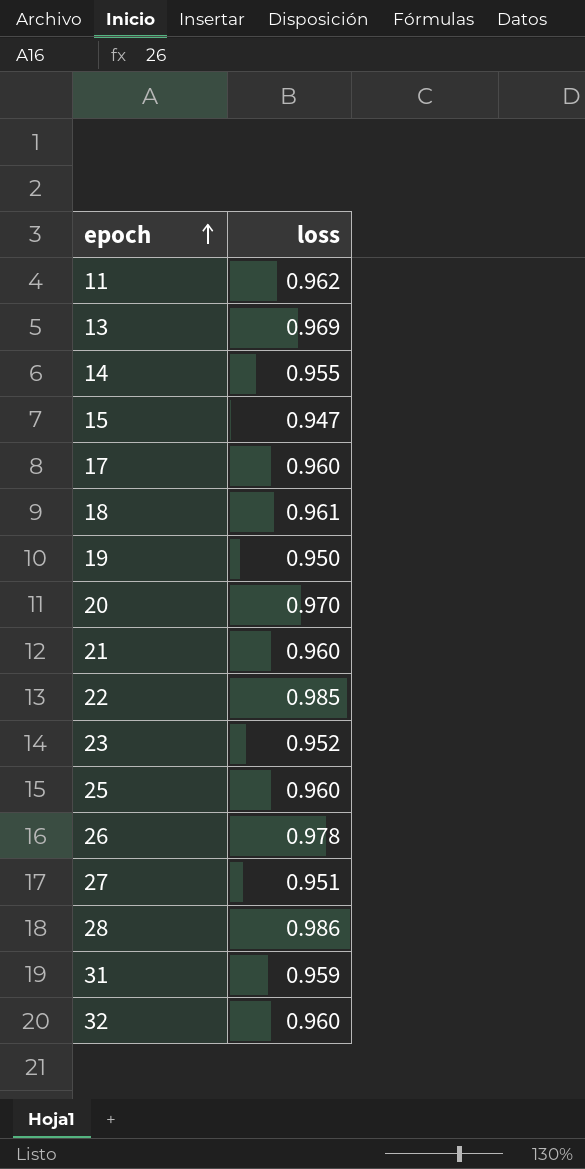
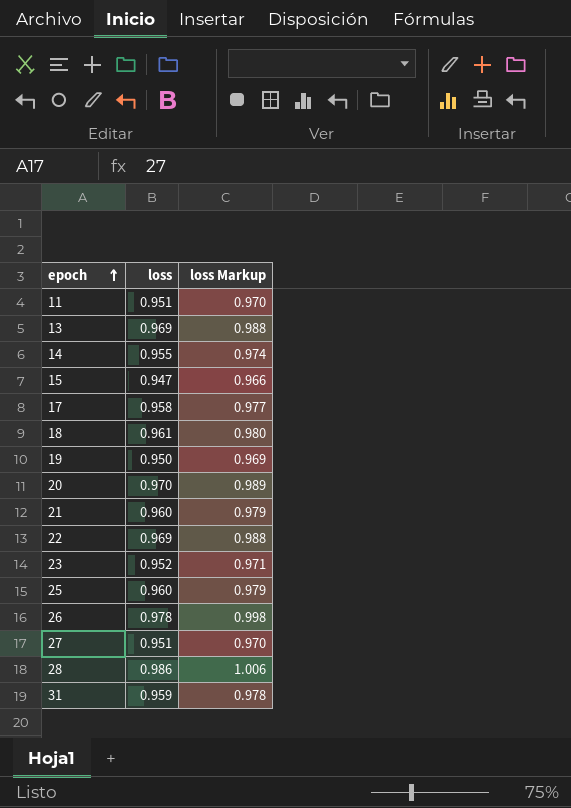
column loss Markup | formula: none -> [loss] * 1.02
row 32: 0.960 -> none
11 | loss: 0.962 -> 0.951
17 | loss: 0.960 -> 0.958
22 | loss: 0.985 -> 0.969

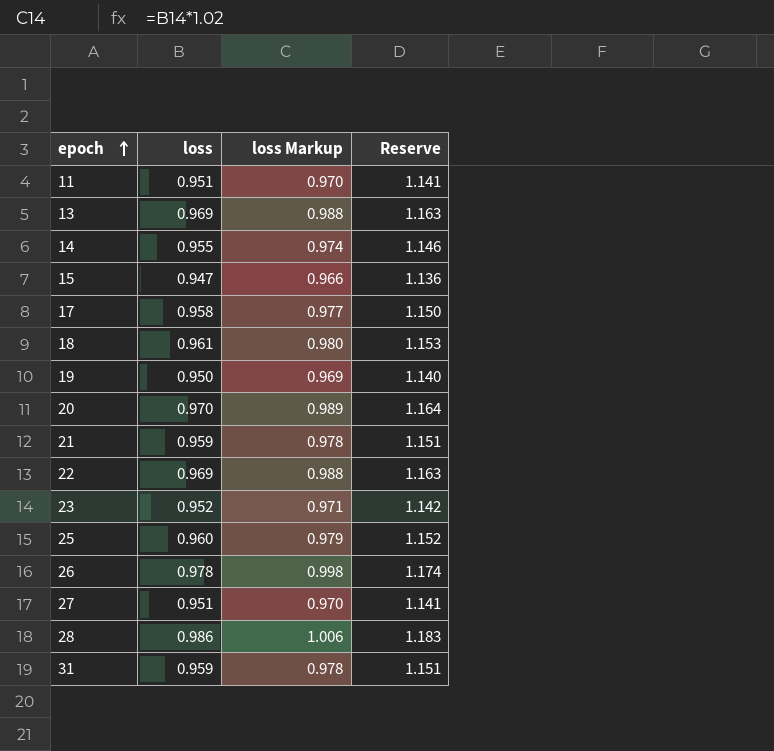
column Reserve | formula: none -> [loss] * 1.2
21 | loss: 0.960 -> 0.959
21 | loss Markup: 0.979 -> 0.978

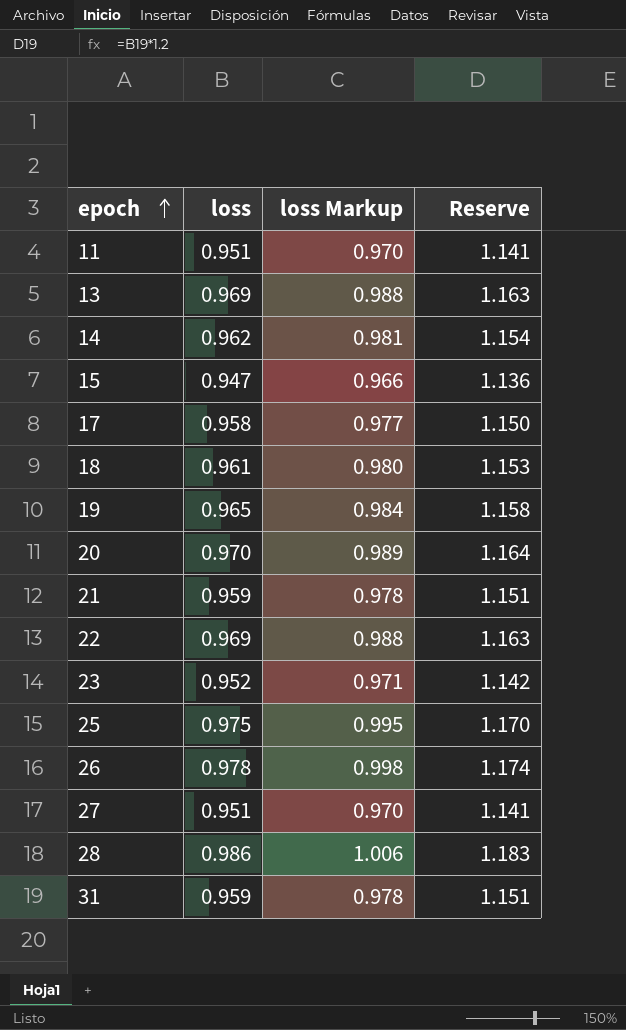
14 | loss: 0.955 -> 0.962
14 | loss Markup: 0.974 -> 0.981
14 | Reserve: 1.146 -> 1.154
19 | loss: 0.950 -> 0.965
19 | loss Markup: 0.969 -> 0.984
19 | Reserve: 1.140 -> 1.158
25 | loss: 0.960 -> 0.975
25 | loss Markup: 0.979 -> 0.995
25 | Reserve: 1.152 -> 1.170

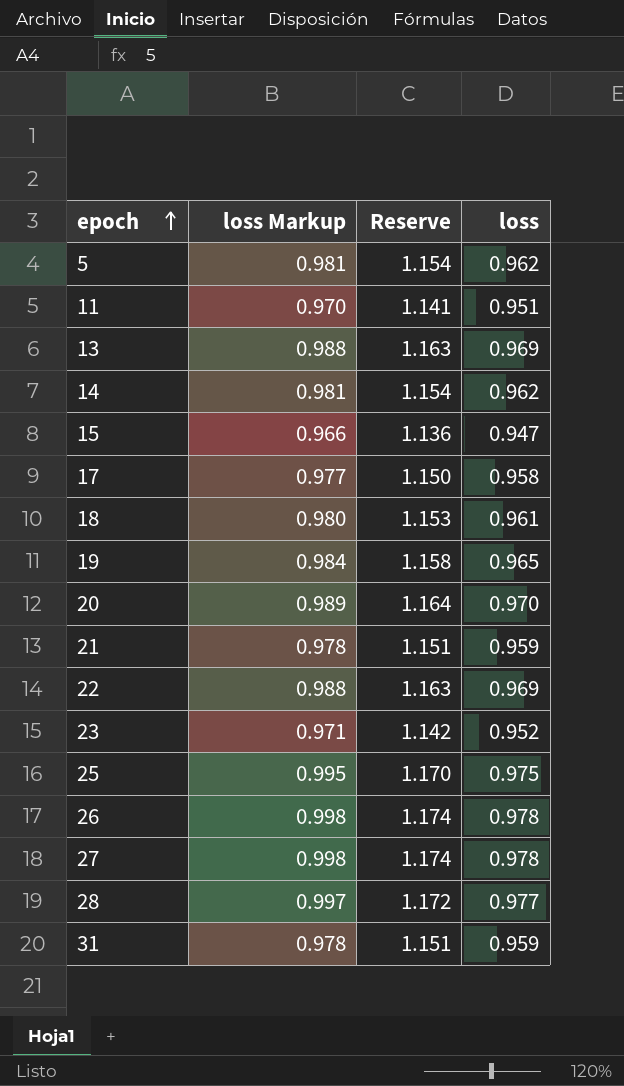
column loss | position: 2 -> 4
row 5: none -> 0.981 | 1.154 | 0.962
27 | loss Markup: 0.970 -> 0.998
27 | Reserve: 1.141 -> 1.174
27 | loss: 0.951 -> 0.978
28 | loss Markup: 1.006 -> 0.997
28 | Reserve: 1.183 -> 1.172
28 | loss: 0.986 -> 0.977

